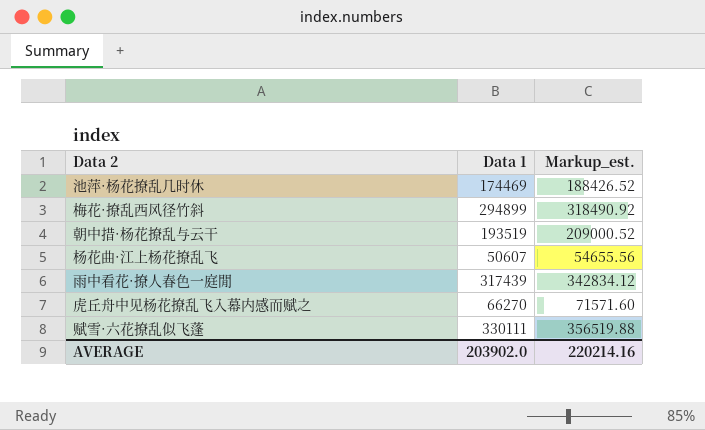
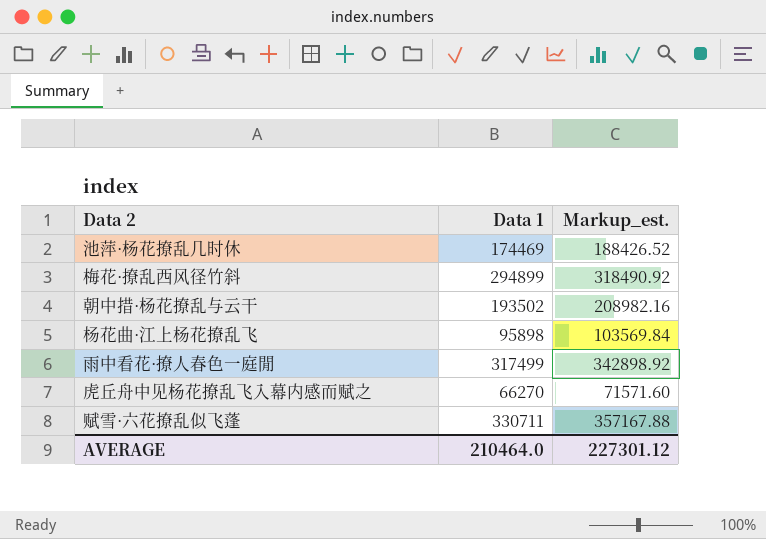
朝中措·杨花撩乱与云干 | Data 1: 193519 -> 193502
朝中措·杨花撩乱与云干 | Markup_est.: 209000.52 -> 208982.16
杨花曲·江上杨花撩乱飞 | Data 1: 50607 -> 95898
杨花曲·江上杨花撩乱飞 | Markup_est.: 54655.56 -> 103569.84
雨中看花·撩人春色一庭閒 | Data 1: 317439 -> 317499
雨中看花·撩人春色一庭閒 | Markup_est.: 342834.12 -> 342898.92
赋雪·六花撩乱似飞蓬 | Data 1: 330111 -> 330711
赋雪·六花撩乱似飞蓬 | Markup_est.: 356519.88 -> 357167.88
AVERAGE | Data 1: 203902.0 -> 210464.0
AVERAGE | Markup_est.: 220214.16 -> 227301.12

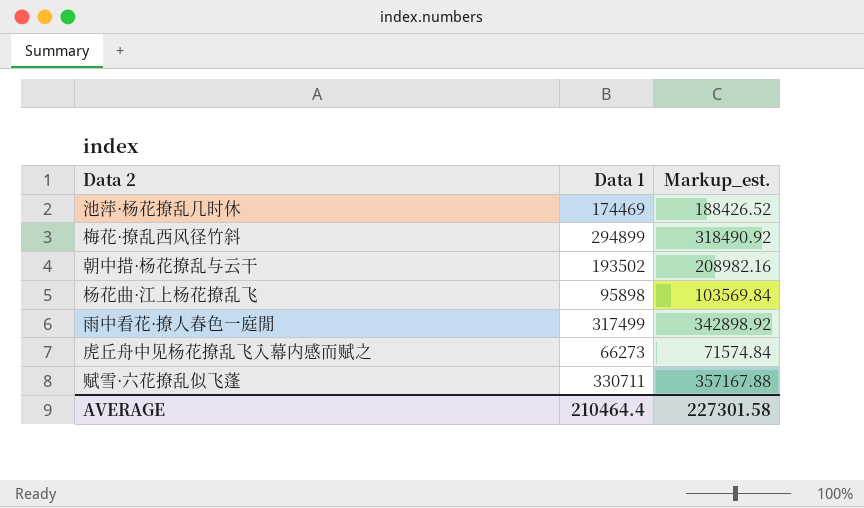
虎丘舟中见杨花撩乱飞入幕内感而赋之 | Data 1: 66270 -> 66273
虎丘舟中见杨花撩乱飞入幕内感而赋之 | Markup_est.: 71571.60 -> 71574.84
AVERAGE | Data 1: 210464.0 -> 210464.4
AVERAGE | Markup_est.: 227301.12 -> 227301.58

